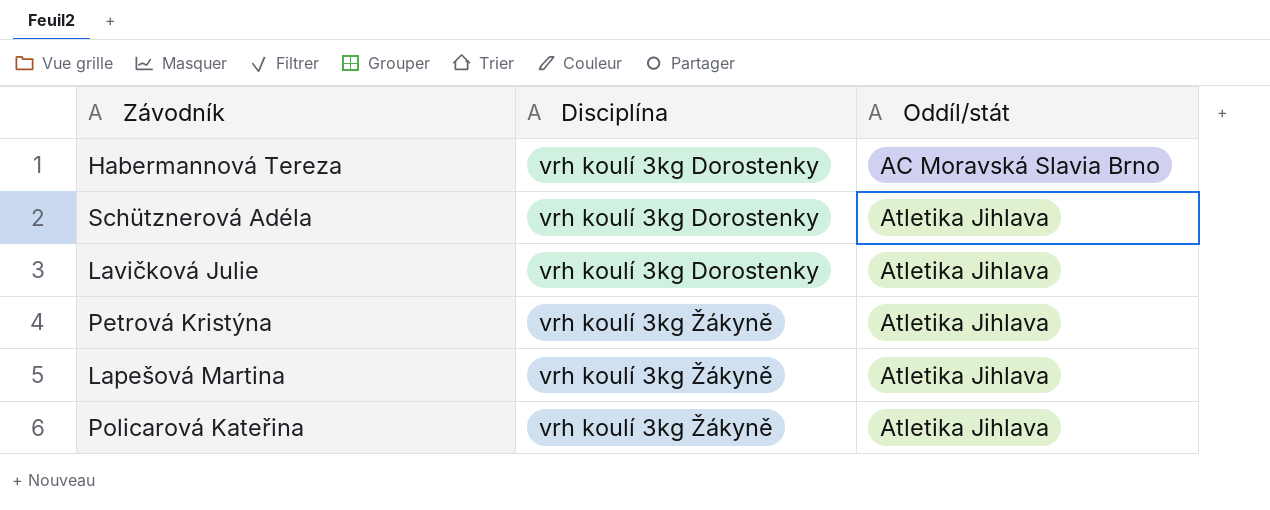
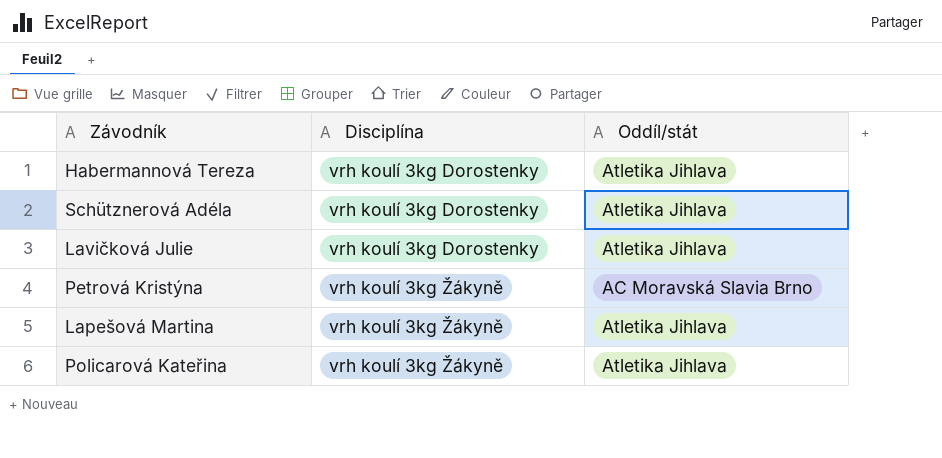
Habermannová Tereza | Oddíl/stát: AC Moravská Slavia Brno -> Atletika Jihlava
Petrová Kristýna | Oddíl/stát: Atletika Jihlava -> AC Moravská Slavia Brno

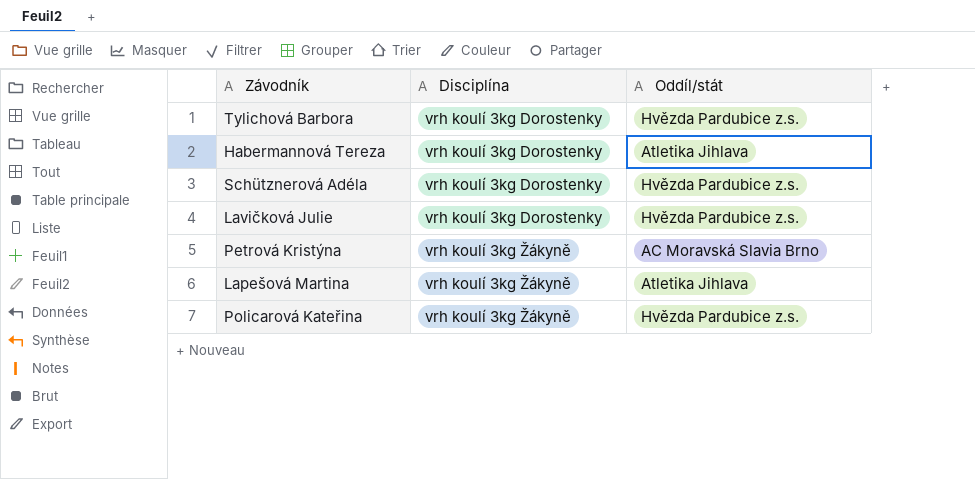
row Tylichová Barbora: none -> vrh koulí 3kg Dorostenky | Hvězda Pardubice z.s.
Schütznerová Adéla | Oddíl/stát: Atletika Jihlava -> Hvězda Pardubice z.s.
Lavičková Julie | Oddíl/stát: Atletika Jihlava -> Hvězda Pardubice z.s.
Policarová Kateřina | Oddíl/stát: Atletika Jihlava -> Hvězda Pardubice z.s.

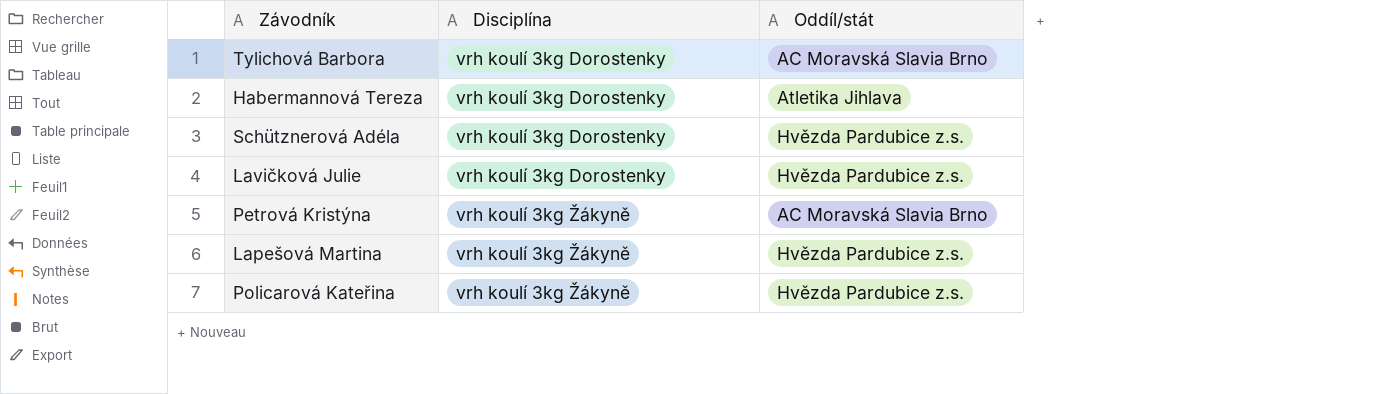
Tylichová Barbora | Oddíl/stát: Hvězda Pardubice z.s. -> AC Moravská Slavia Brno
Lapešová Martina | Oddíl/stát: Atletika Jihlava -> Hvězda Pardubice z.s.

